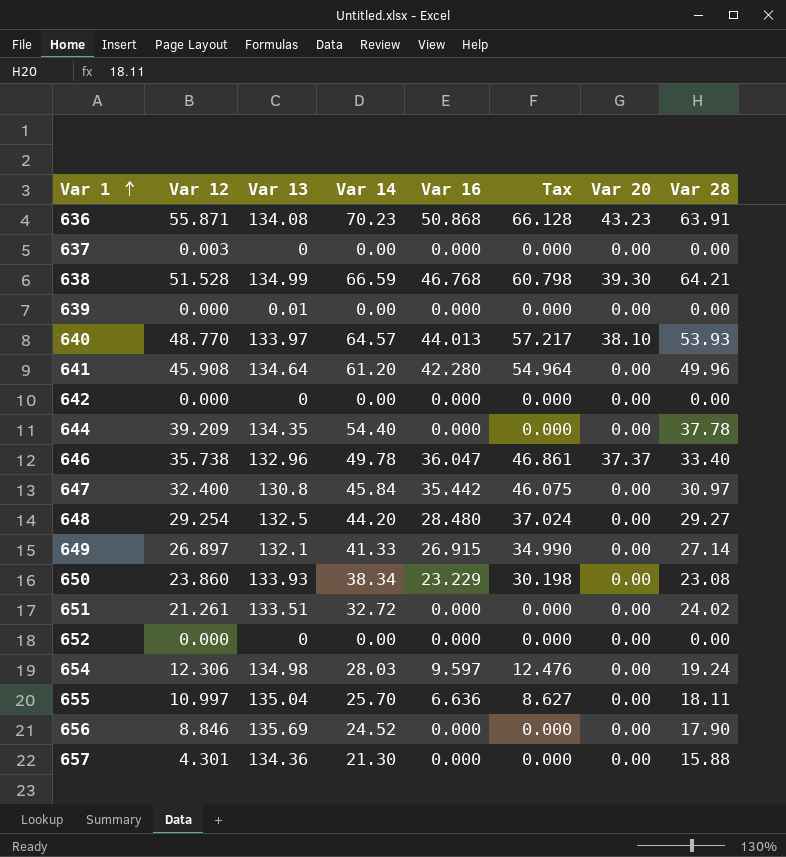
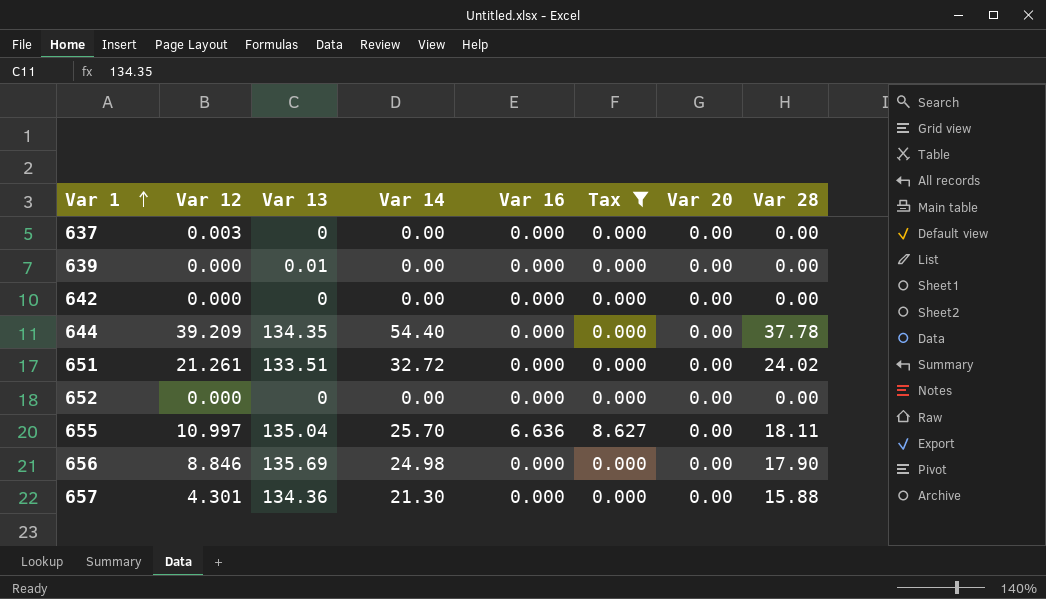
filter: none -> Tax <= 8.627
656 | Var 14: 24.52 -> 24.98

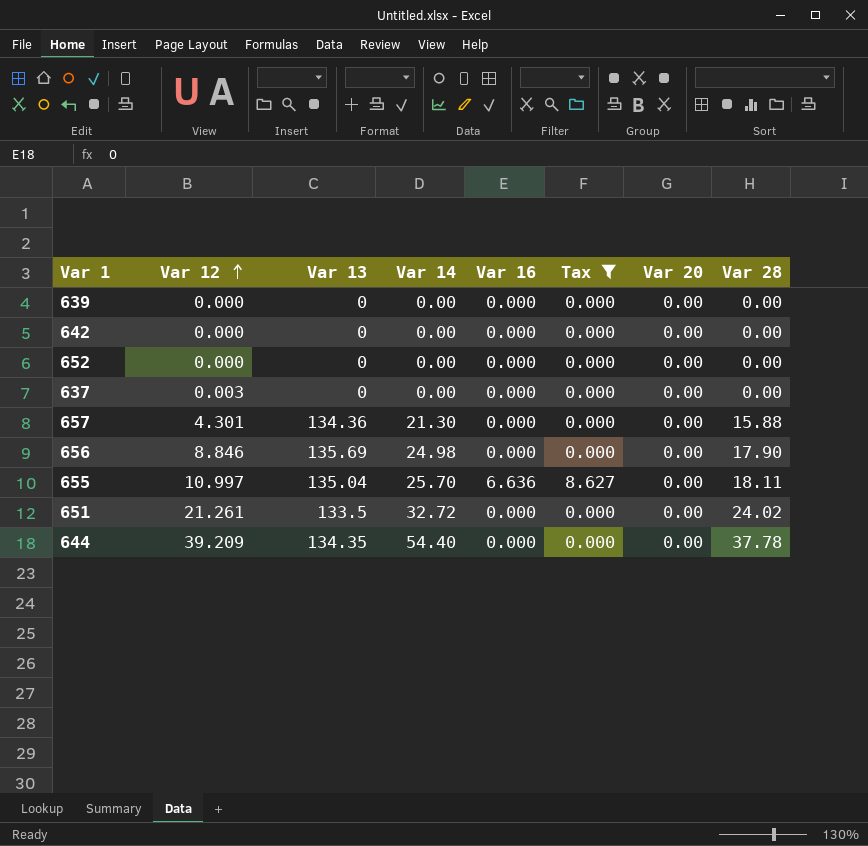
row order: Var 1 ascending -> Var 12 ascending
639 | Var 13: 0.01 -> 0
651 | Var 13: 133.51 -> 133.5

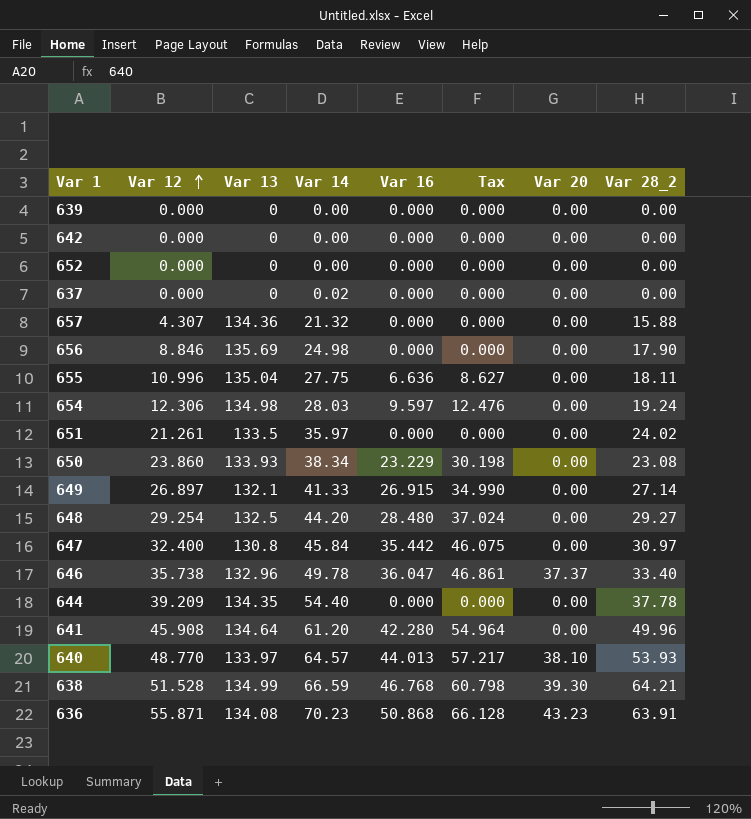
filter: Tax <= 8.627 -> none
column name: Var 28 -> Var 28_2
637 | Var 12: 0.003 -> 0.000
637 | Var 14: 0.00 -> 0.02
657 | Var 12: 4.301 -> 4.307
657 | Var 14: 21.30 -> 21.32
655 | Var 12: 10.997 -> 10.996
655 | Var 14: 25.70 -> 27.75
651 | Var 14: 32.72 -> 35.97

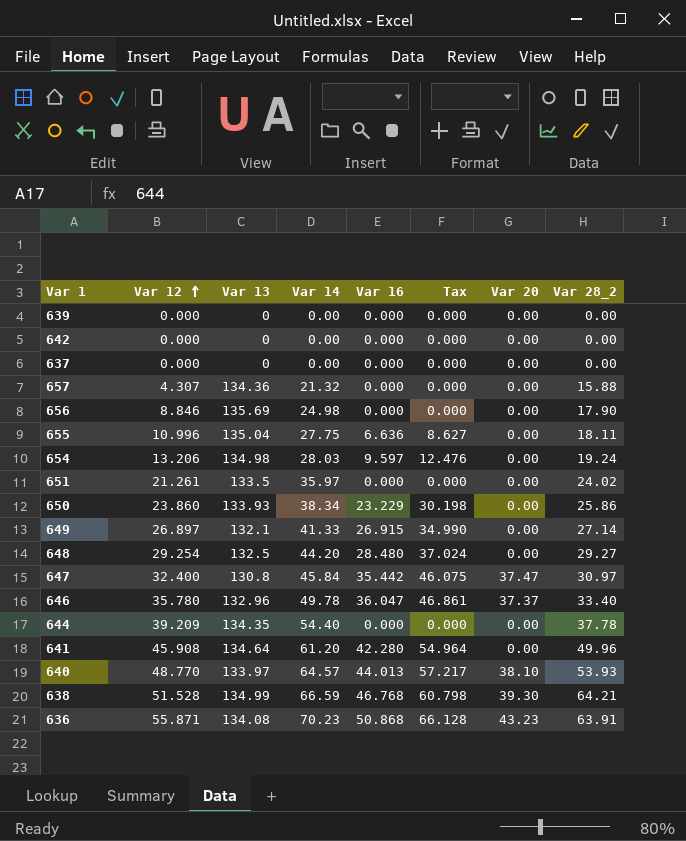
row 652: 0.000 | 0 | 0.00 | 0.000 | 0.000 | 0.00 | 0.00 -> none
637 | Var 14: 0.02 -> 0.00
654 | Var 12: 12.306 -> 13.206
650 | Var 28_2: 23.08 -> 25.86
647 | Var 20: 0.00 -> 37.47
646 | Var 12: 35.738 -> 35.780

